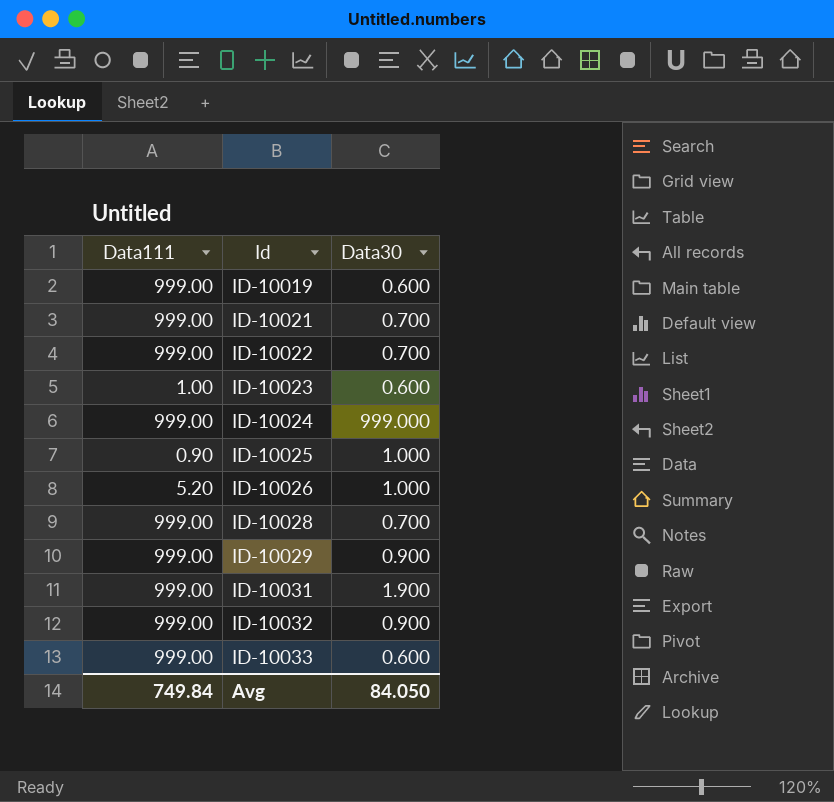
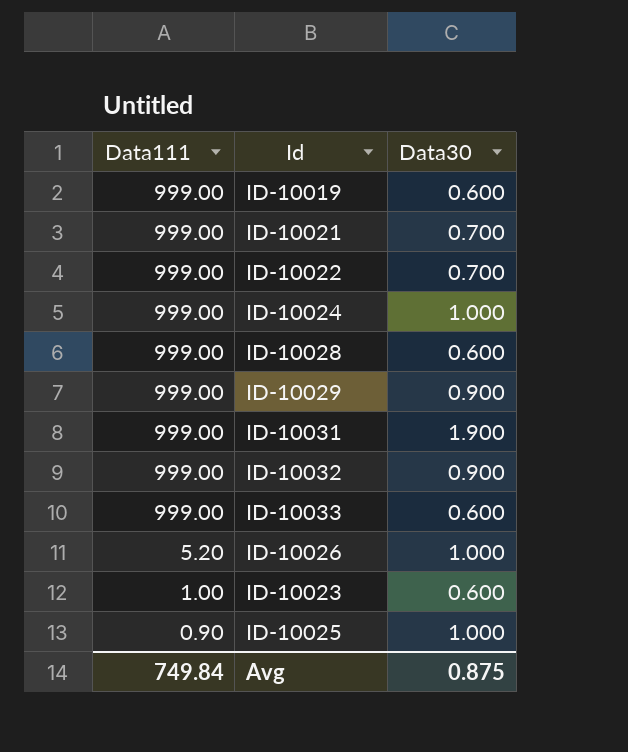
row order: Id ascending -> Data111 descending
ID-10024 | Data30: 999.000 -> 1.000
ID-10028 | Data30: 0.700 -> 0.600
Avg | Data30: 84.050 -> 0.875

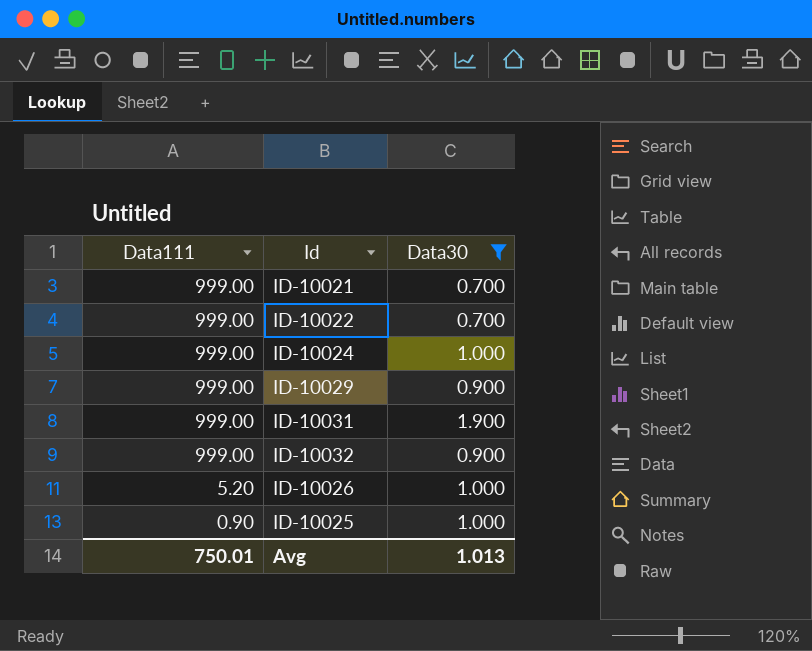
filter: none -> Data30 != 0.600
Avg | Data111: 749.84 -> 750.01
Avg | Data30: 0.875 -> 1.013

